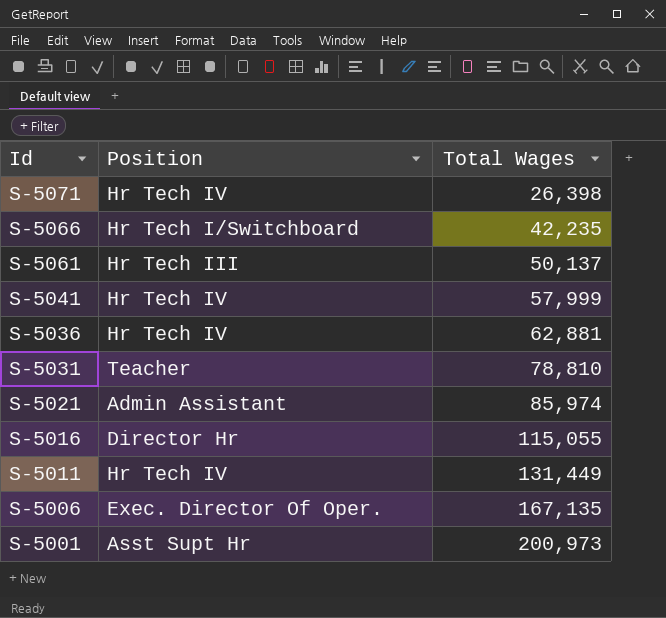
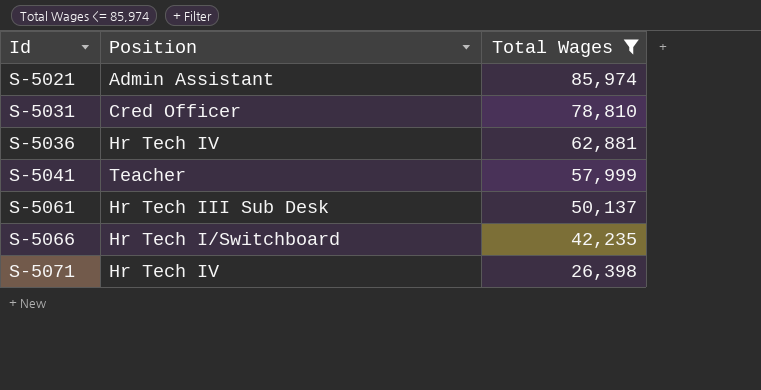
filter: none -> Total Wages <= 85,974
row order: Id descending -> Id ascending
S-5031 | Position: Teacher -> Cred Officer
S-5041 | Position: Hr Tech IV -> Teacher
S-5061 | Position: Hr Tech III -> Hr Tech III Sub Desk

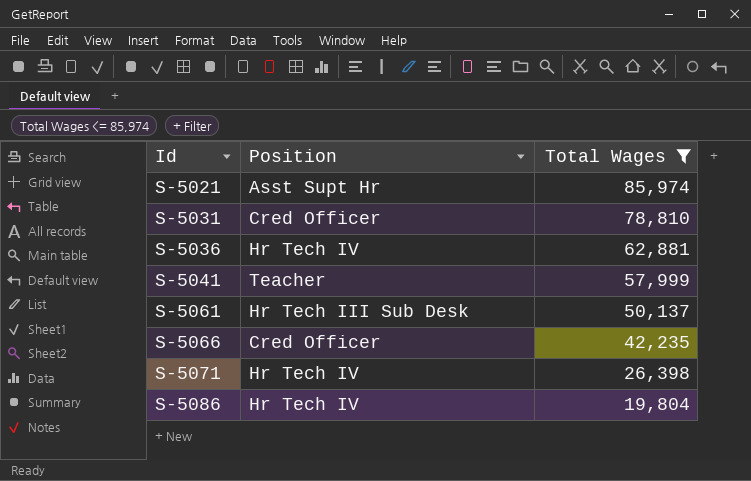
S-5021 | Position: Admin Assistant -> Asst Supt Hr
S-5066 | Position: Hr Tech I/Switchboard -> Cred Officer
row S-5086: none -> Hr Tech IV | 19,804

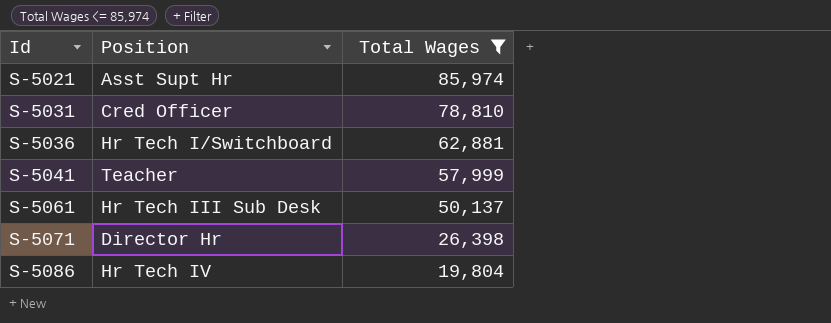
row S-5066: Cred Officer | 42,235 -> none
S-5036 | Position: Hr Tech IV -> Hr Tech I/Switchboard
S-5071 | Position: Hr Tech IV -> Director Hr

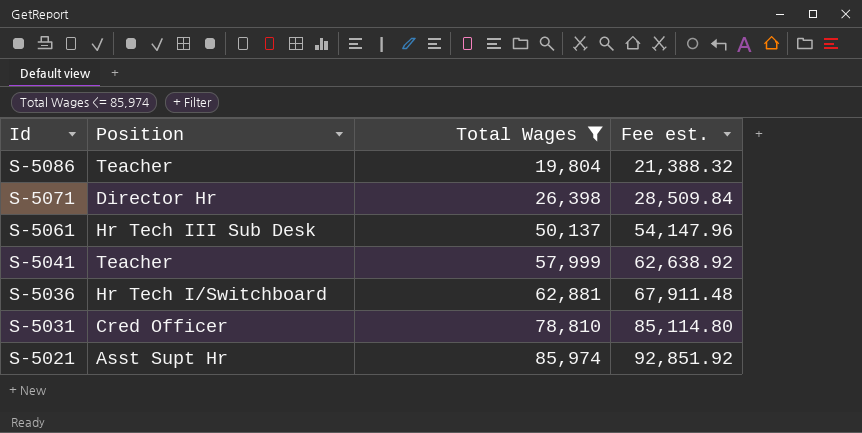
row order: Id ascending -> Id descending
column Fee est. | formula: none -> [Total Wages] * 1.08
S-5086 | Position: Hr Tech IV -> Teacher

